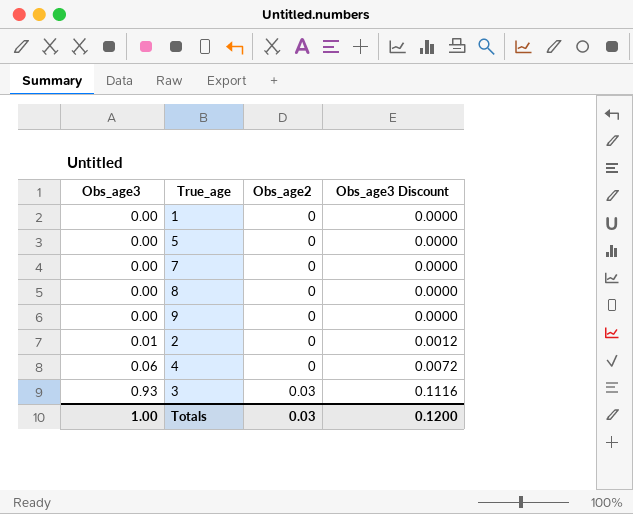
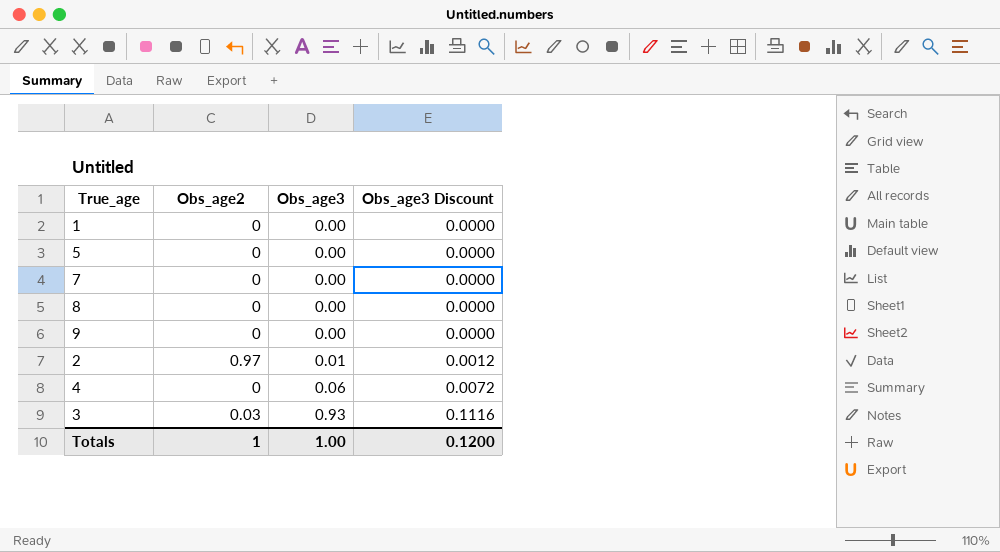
column Obs_age3 | position: 1 -> 3
2 | Obs_age2: 0 -> 0.97
Totals | Obs_age2: 0.03 -> 1

